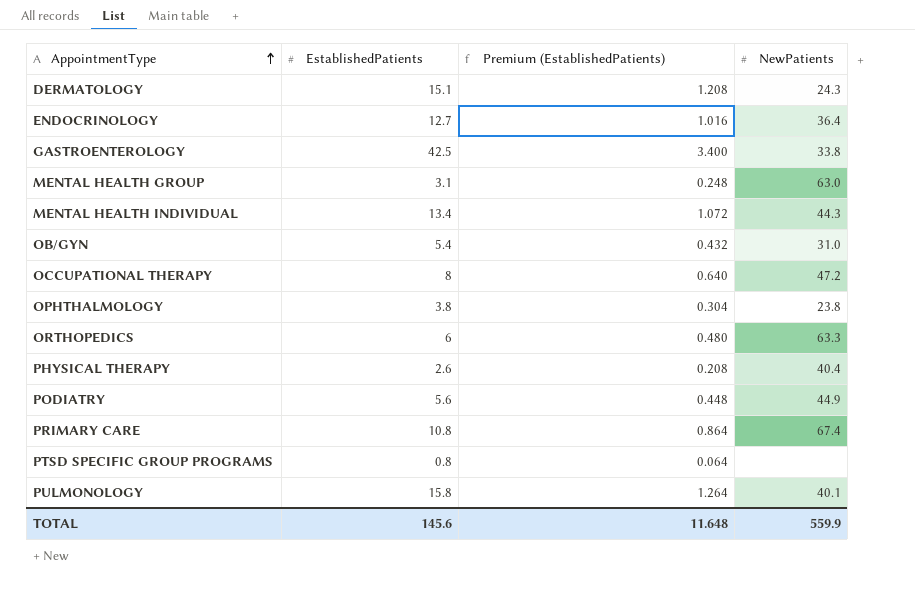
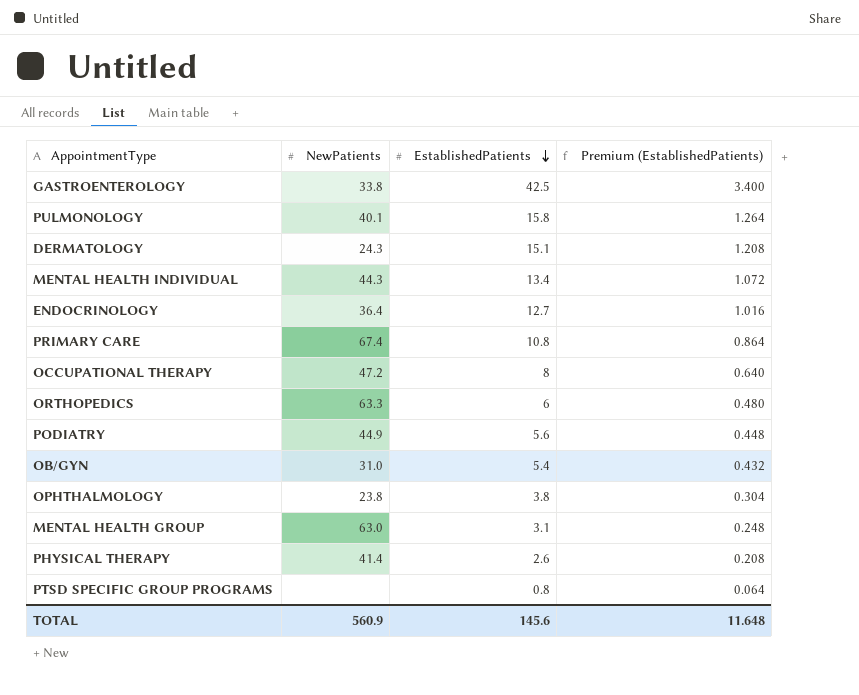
row order: AppointmentType ascending -> EstablishedPatients descending
column NewPatients | position: 4 -> 2
PHYSICAL THERAPY | NewPatients: 40.4 -> 41.4
TOTAL | NewPatients: 559.9 -> 560.9

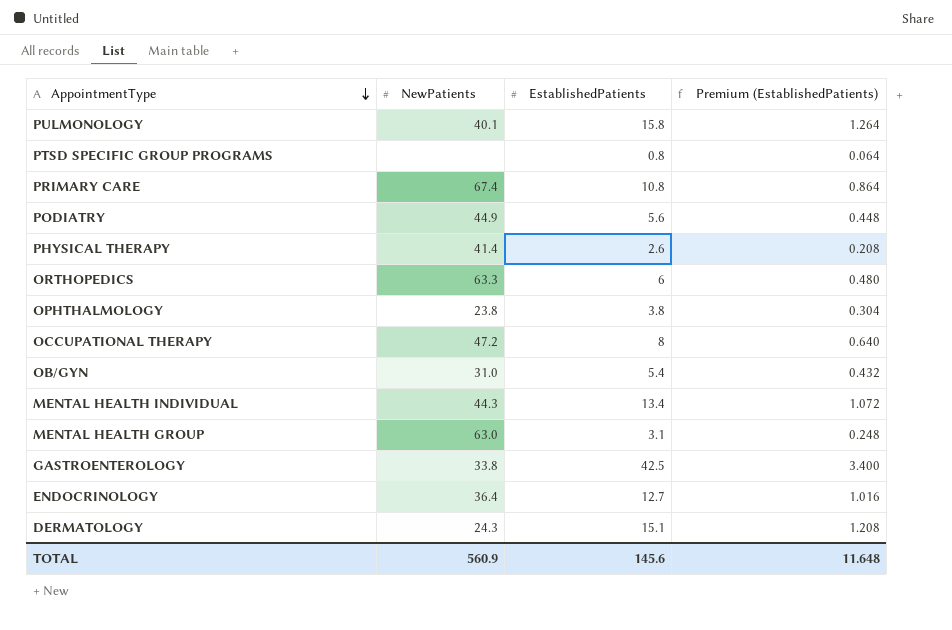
row order: EstablishedPatients descending -> AppointmentType descending

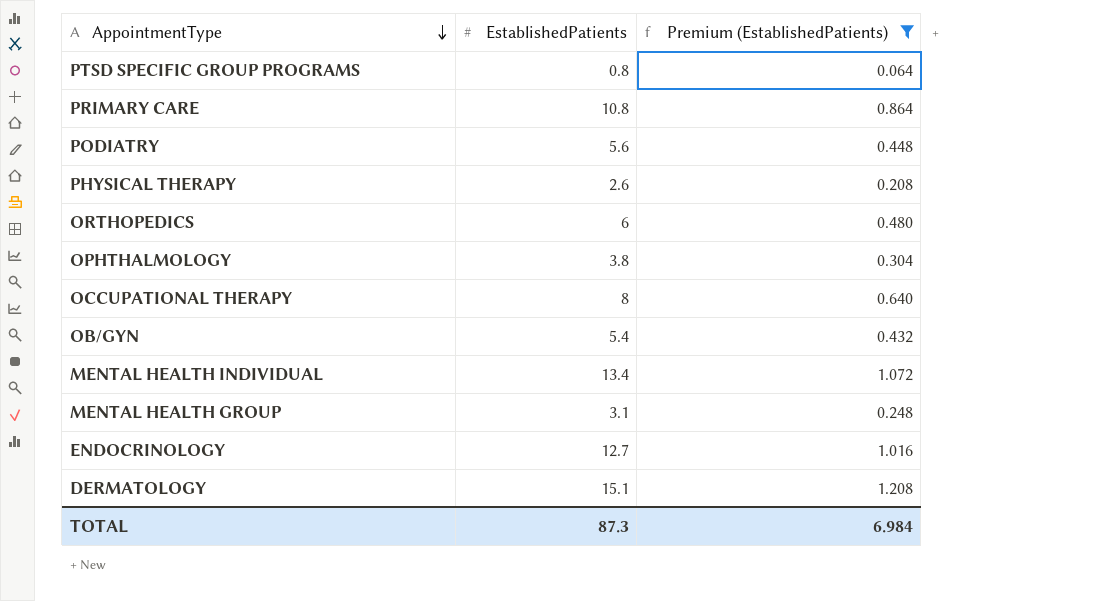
filter: none -> Premium (EstablishedPatients) <= 1.208
column NewPatients | position: 2 -> none
TOTAL | EstablishedPatients: 145.6 -> 87.3
TOTAL | Premium (EstablishedPatients): 11.648 -> 6.984

